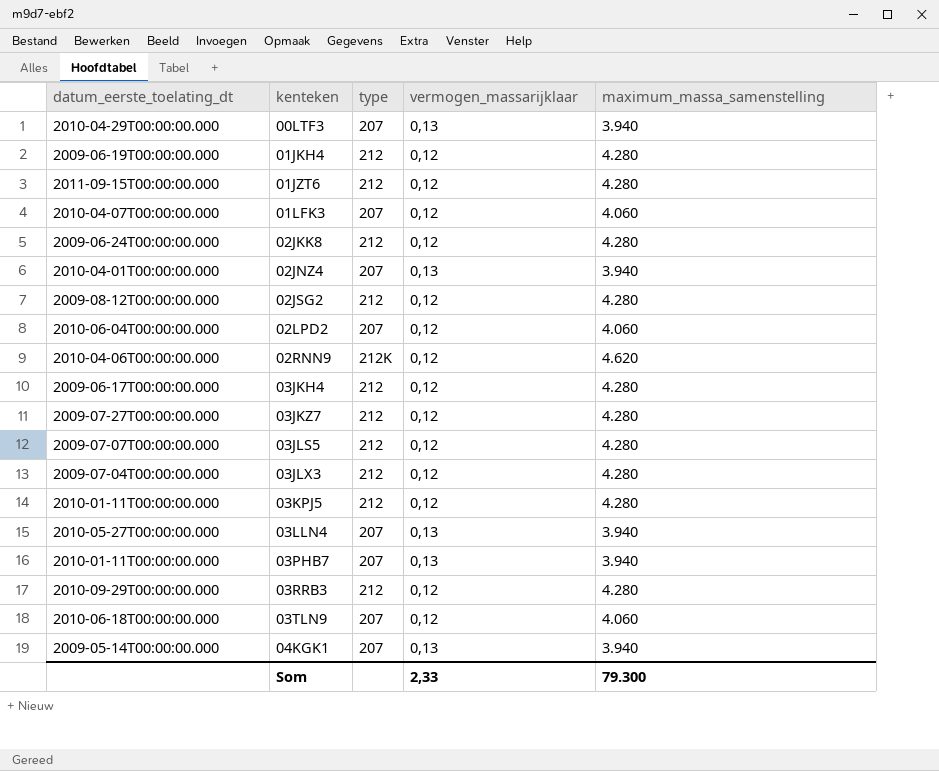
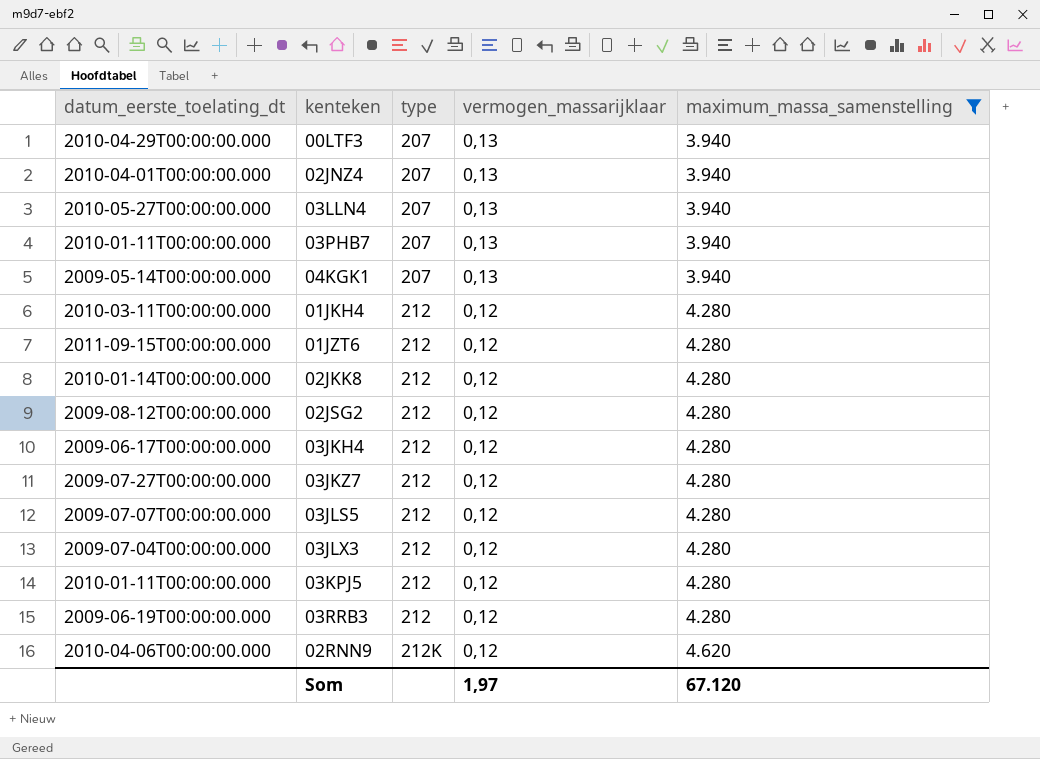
filter: none -> maximum_massa_samenstelling != 4.060
row order: kenteken ascending -> type ascending
01JKH4 | datum_eerste_toelating_dt: 2009-06-19T00:00:00.000 -> 2010-03-11T00:00:00.000
02JKK8 | datum_eerste_toelating_dt: 2009-06-24T00:00:00.000 -> 2010-01-14T00:00:00.000
03RRB3 | datum_eerste_toelating_dt: 2010-09-29T00:00:00.000 -> 2009-06-19T00:00:00.000
Som | vermogen_massarijklaar: 2,33 -> 1,97
Som | maximum_massa_samenstelling: 79.300 -> 67.120

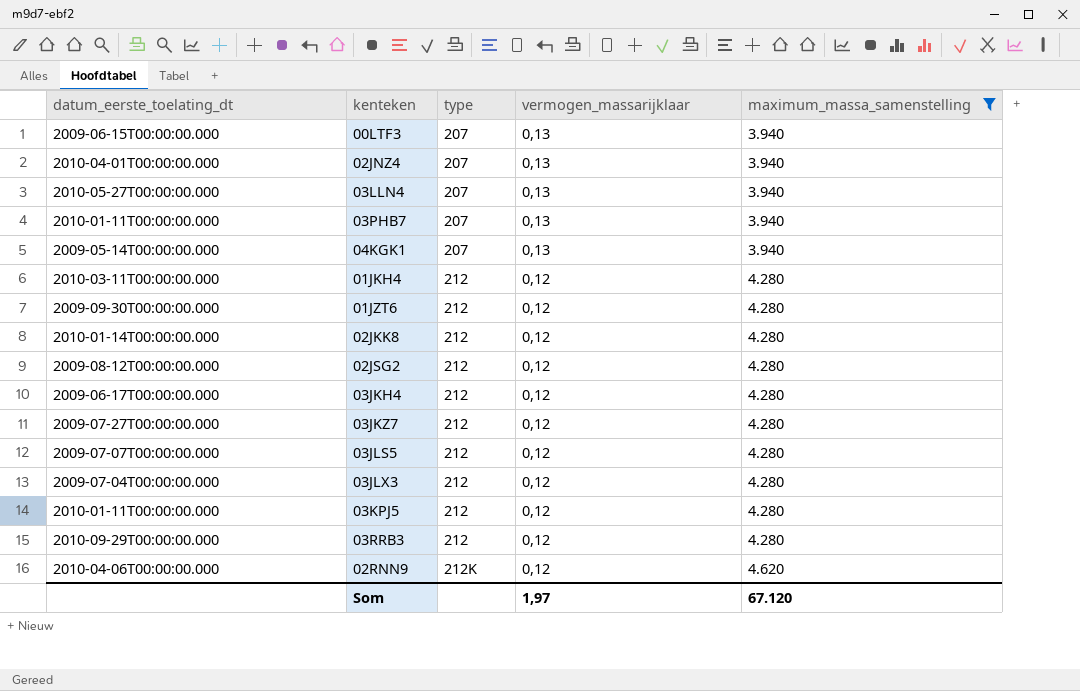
00LTF3 | datum_eerste_toelating_dt: 2010-04-29T00:00:00.000 -> 2009-06-15T00:00:00.000
01JZT6 | datum_eerste_toelating_dt: 2011-09-15T00:00:00.000 -> 2009-09-30T00:00:00.000
03RRB3 | datum_eerste_toelating_dt: 2009-06-19T00:00:00.000 -> 2010-09-29T00:00:00.000

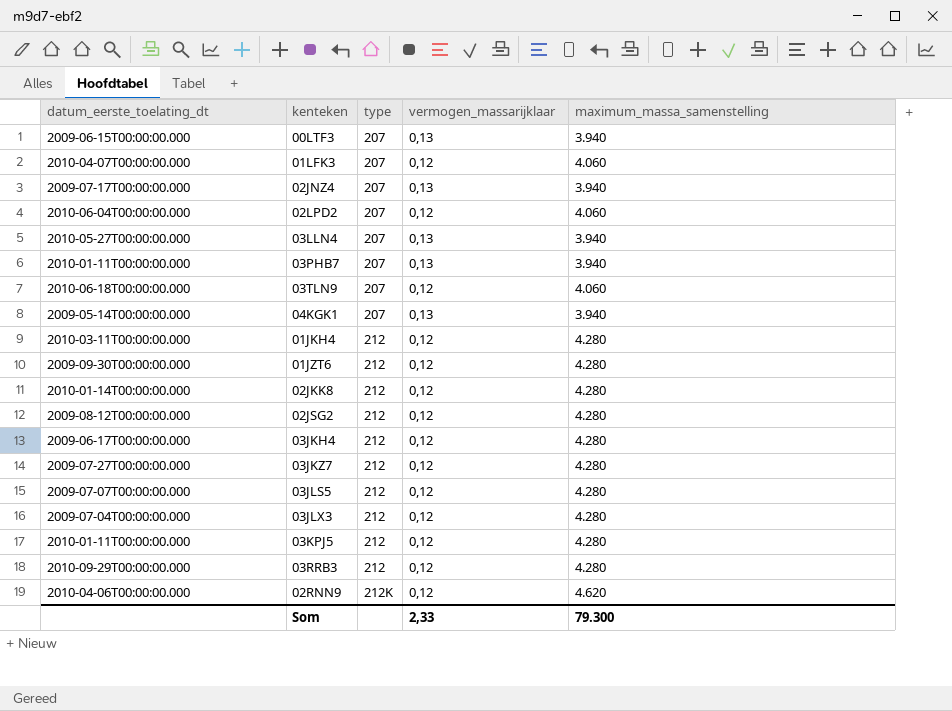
filter: maximum_massa_samenstelling != 4.060 -> none
02JNZ4 | datum_eerste_toelating_dt: 2010-04-01T00:00:00.000 -> 2009-07-17T00:00:00.000
Som | vermogen_massarijklaar: 1,97 -> 2,33
Som | maximum_massa_samenstelling: 67.120 -> 79.300

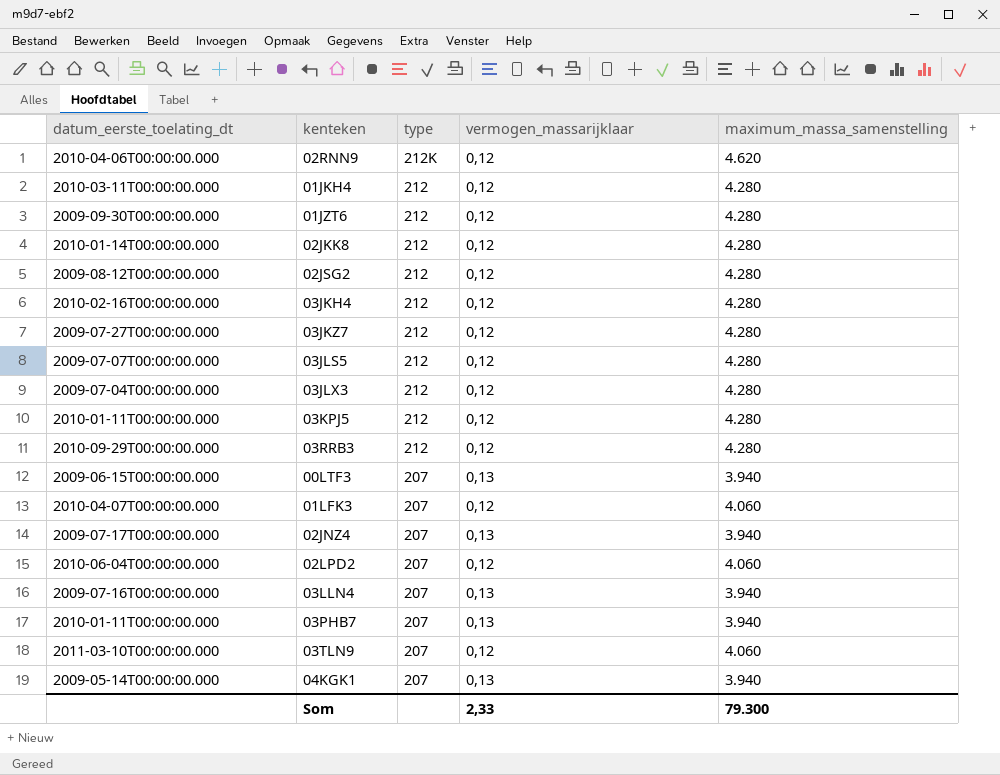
row order: type ascending -> type descending
03JKH4 | datum_eerste_toelating_dt: 2009-06-17T00:00:00.000 -> 2010-02-16T00:00:00.000
03LLN4 | datum_eerste_toelating_dt: 2010-05-27T00:00:00.000 -> 2009-07-16T00:00:00.000
03TLN9 | datum_eerste_toelating_dt: 2010-06-18T00:00:00.000 -> 2011-03-10T00:00:00.000

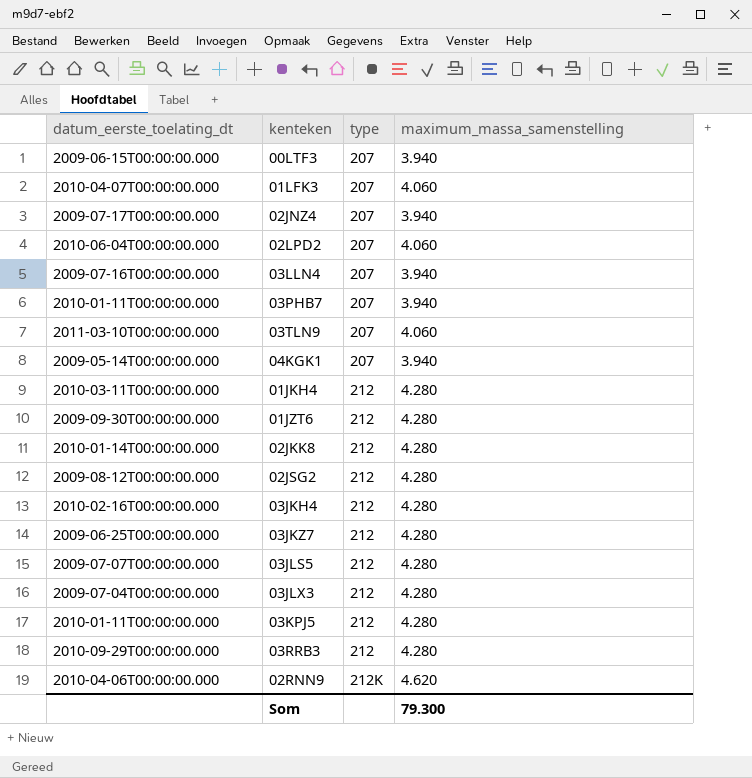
row order: type descending -> type ascending
column vermogen_massarijklaar | position: 4 -> none
03JKZ7 | datum_eerste_toelating_dt: 2009-07-27T00:00:00.000 -> 2009-06-25T00:00:00.000

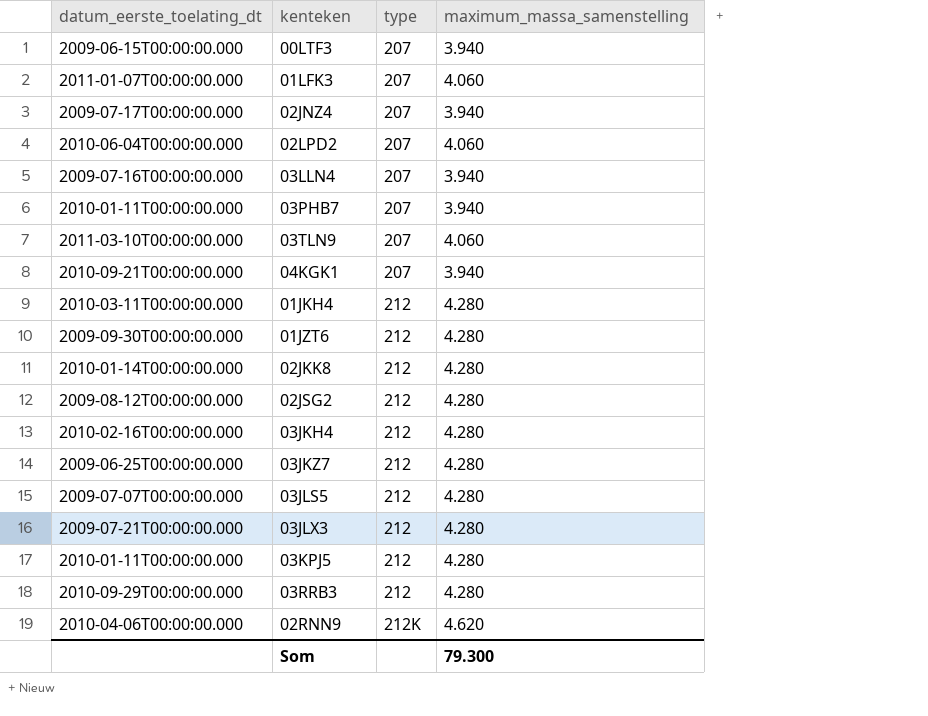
01LFK3 | datum_eerste_toelating_dt: 2010-04-07T00:00:00.000 -> 2011-01-07T00:00:00.000
04KGK1 | datum_eerste_toelating_dt: 2009-05-14T00:00:00.000 -> 2010-09-21T00:00:00.000
03JLX3 | datum_eerste_toelating_dt: 2009-07-04T00:00:00.000 -> 2009-07-21T00:00:00.000

